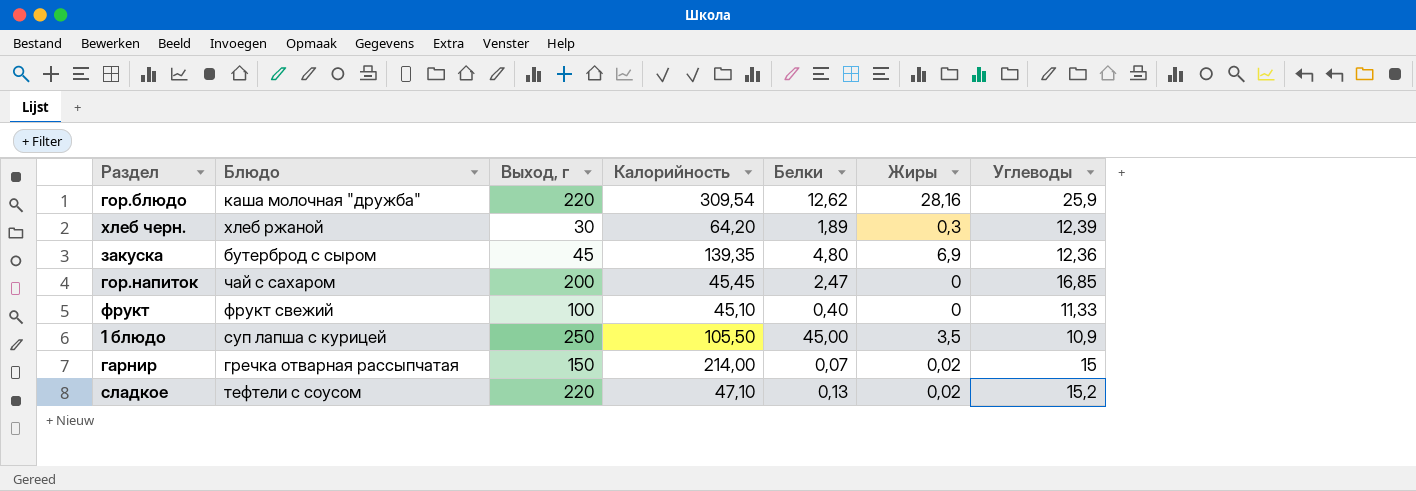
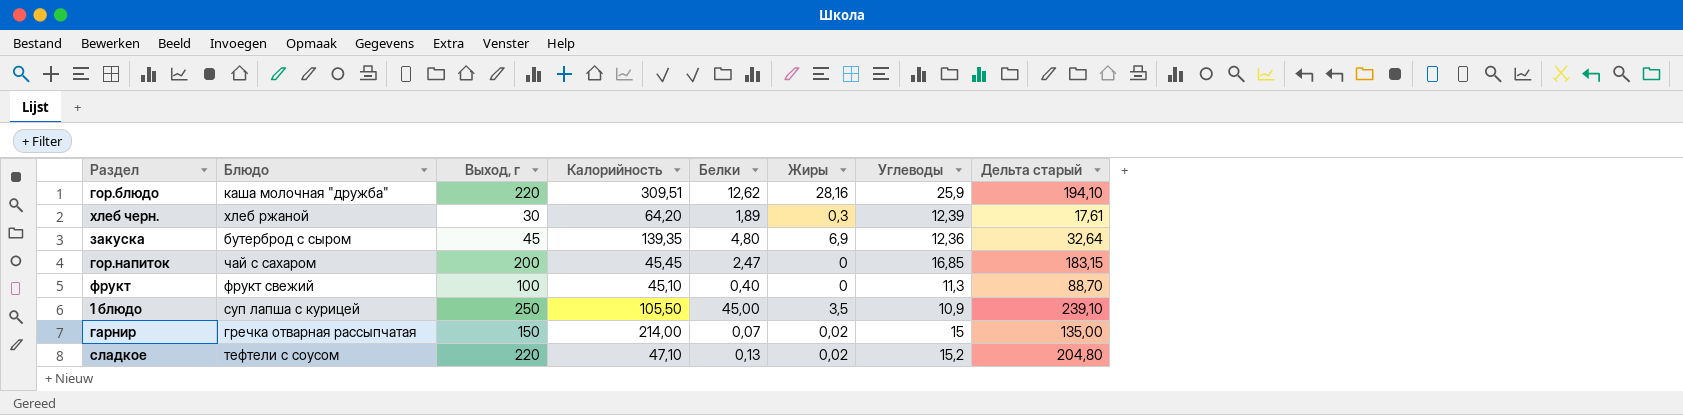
column Дельта старый | formula: none -> [Выход, г] - [Углеводы]
гор.блюдо | Калорийность: 309,54 -> 309,51
фрукт | Углеводы: 11,33 -> 11,3

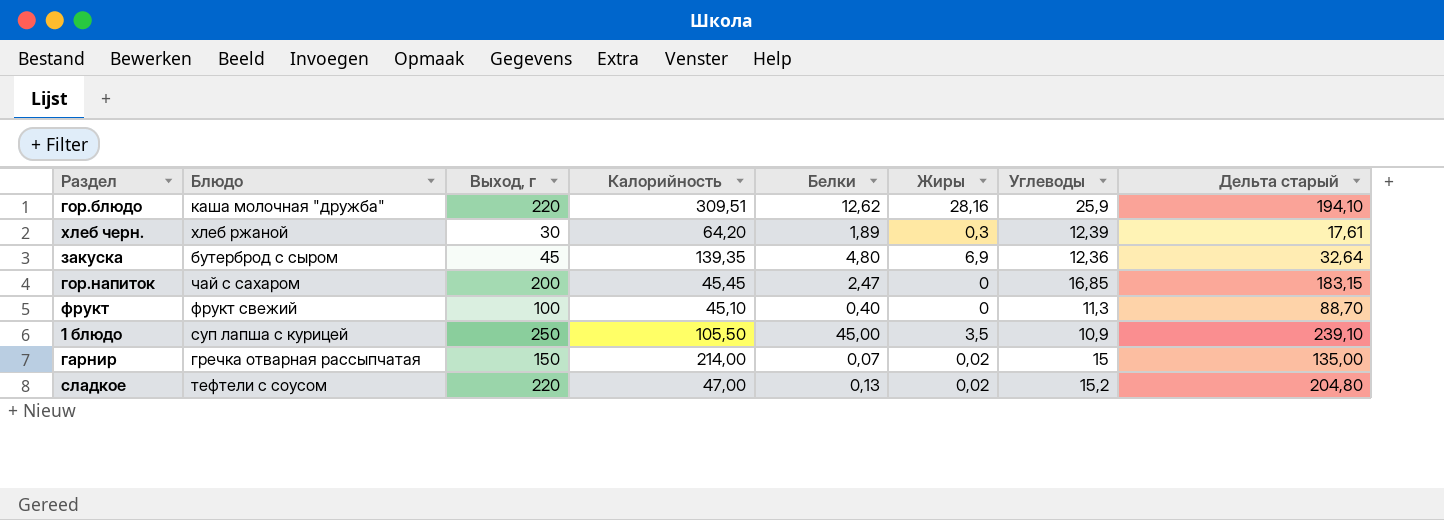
сладкое | Калорийность: 47,10 -> 47,00

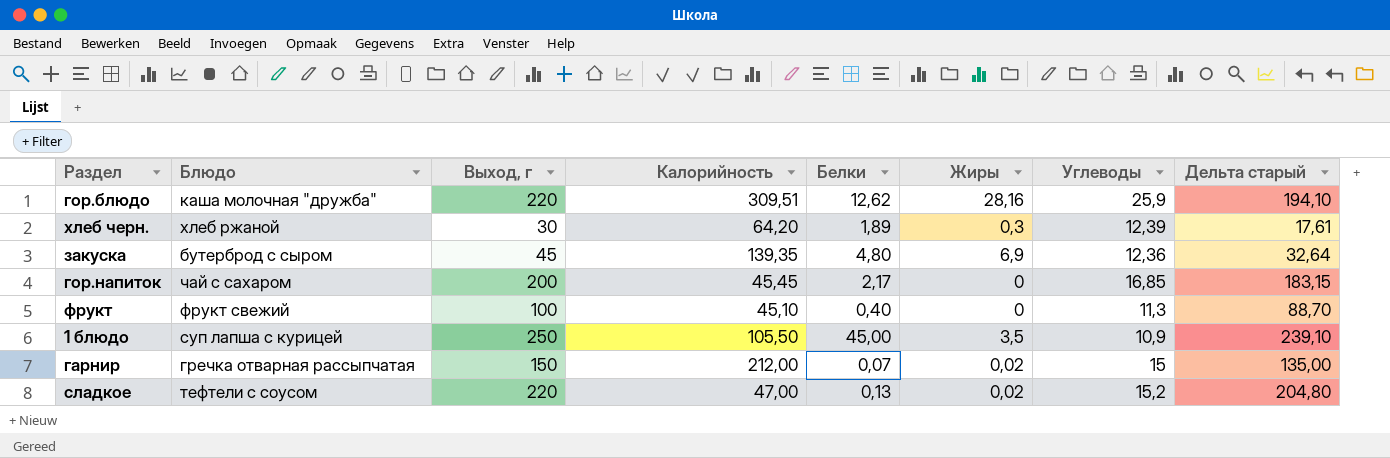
гор.напиток | Белки: 2,47 -> 2,17
гарнир | Калорийность: 214,00 -> 212,00

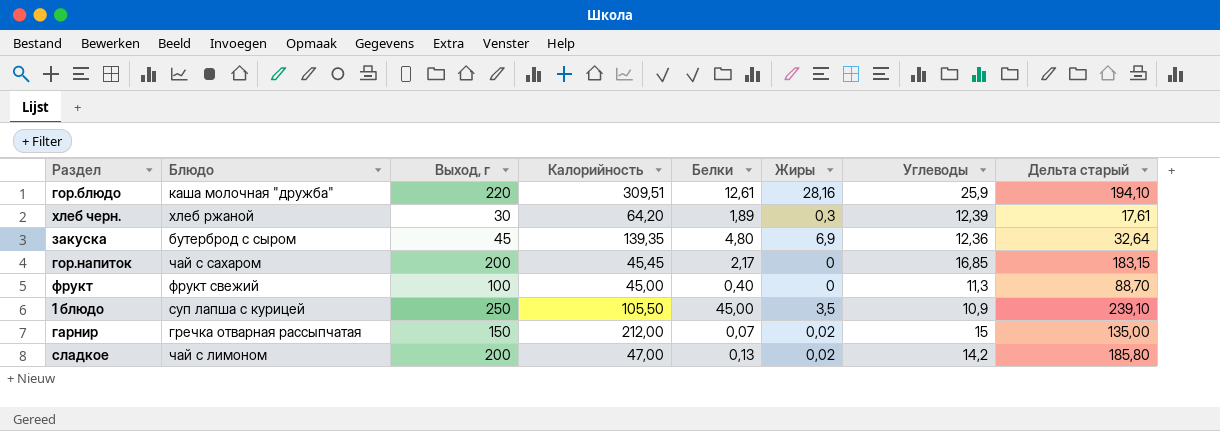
гор.блюдо | Белки: 12,62 -> 12,61
фрукт | Калорийность: 45,10 -> 45,00
сладкое | Блюдо: тефтели с соусом -> чай с лимоном
сладкое | Выход, г: 220 -> 200
сладкое | Углеводы: 15,2 -> 14,2
сладкое | Дельта старый: 204,80 -> 185,80

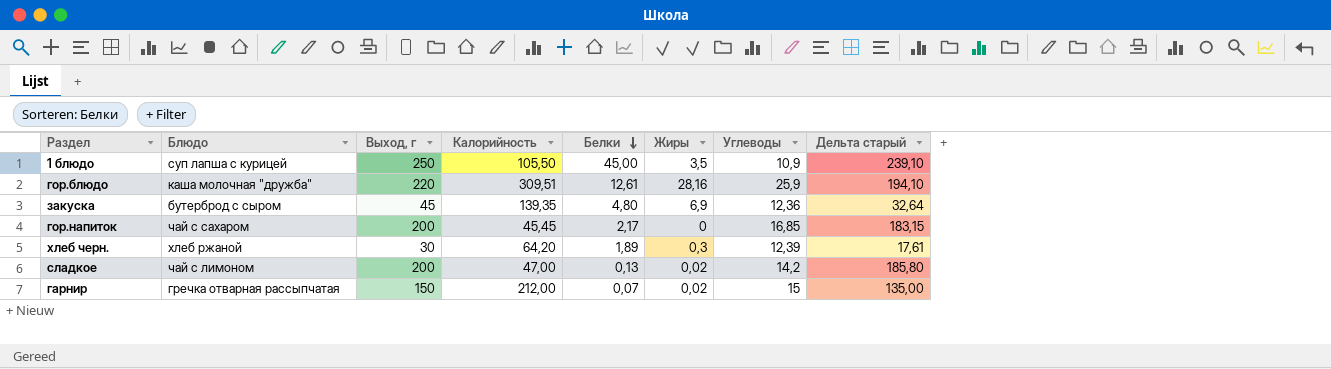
row order: none -> Белки descending
row фрукт: фрукт свежий | 100 | 45,00 | 0,40 | 0 | 11,3 | 88,70 -> none

